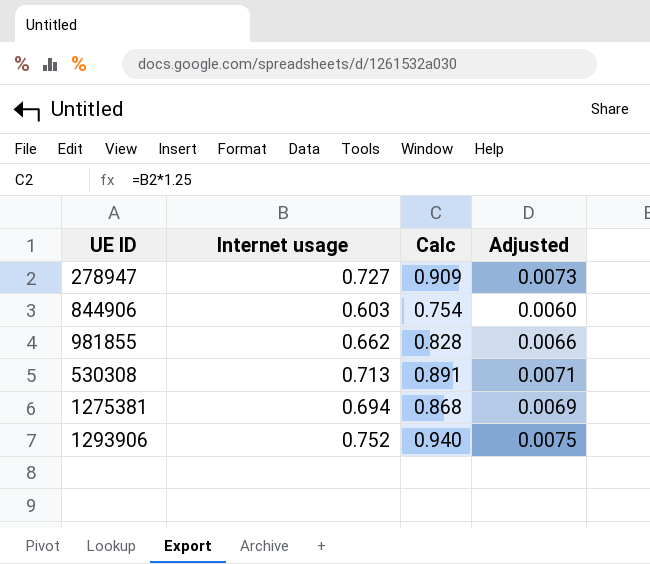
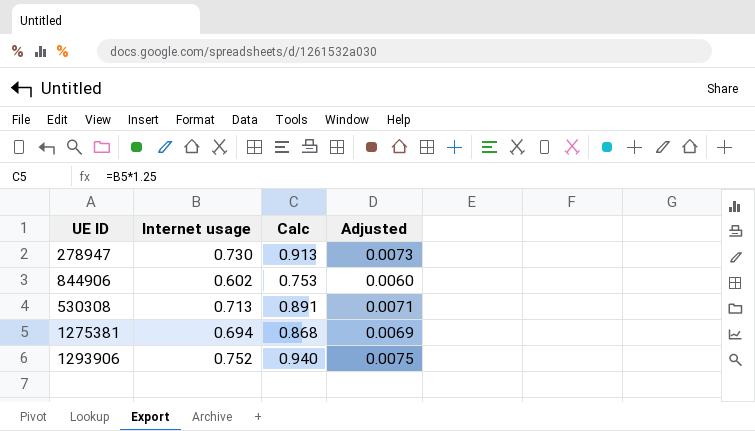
row 981855: 0.662 | 0.828 | 0.0066 -> none
278947 | Internet usage: 0.727 -> 0.730
278947 | Calc: 0.909 -> 0.913
844906 | Internet usage: 0.603 -> 0.602
844906 | Calc: 0.754 -> 0.753

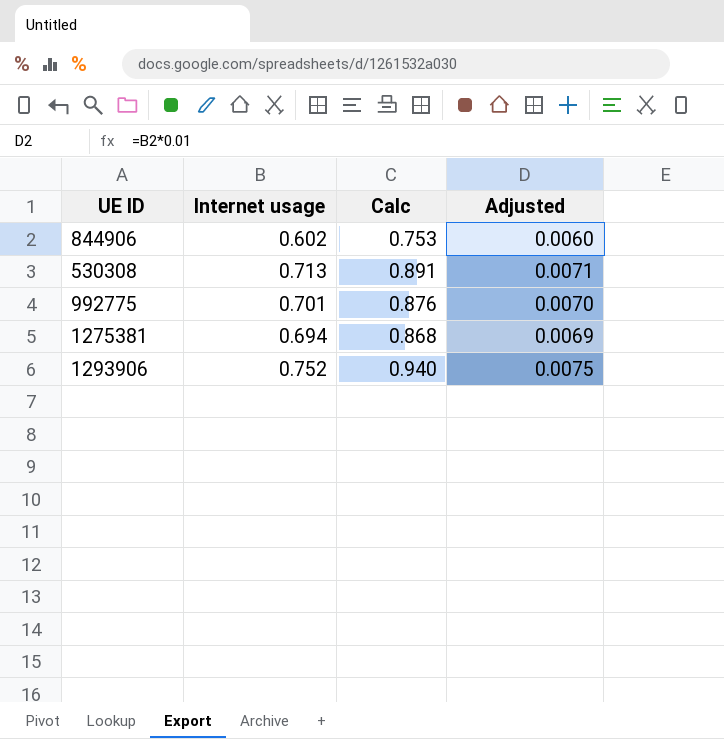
row 278947: 0.730 | 0.913 | 0.0073 -> none
row 992775: none -> 0.701 | 0.876 | 0.0070

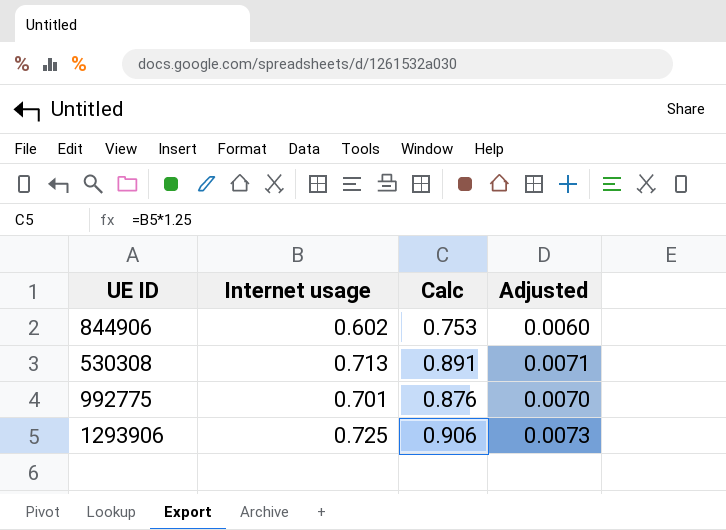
row 1275381: 0.694 | 0.868 | 0.0069 -> none
1293906 | Internet usage: 0.752 -> 0.725
1293906 | Calc: 0.940 -> 0.906
1293906 | Adjusted: 0.0075 -> 0.0073

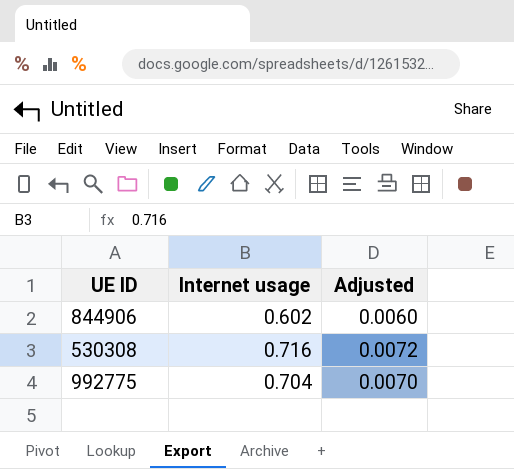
column Calc | formula: [Internet usage] * 1.25 -> none
row 1293906: 0.725 | 0.906 | 0.0073 -> none
530308 | Internet usage: 0.713 -> 0.716
530308 | Adjusted: 0.0071 -> 0.0072
992775 | Internet usage: 0.701 -> 0.704

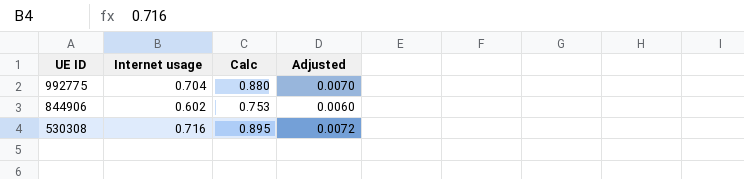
row order: none -> UE ID descending
column Calc | formula: none -> [Internet usage] * 1.25

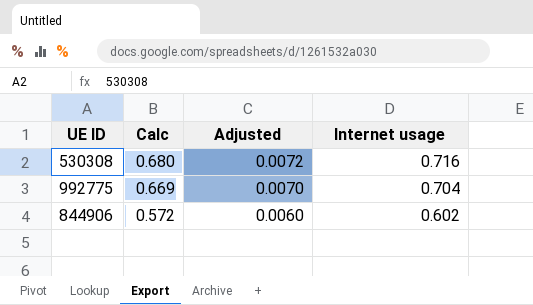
row order: UE ID descending -> Calc descending
column Calc | formula: [Internet usage] * 1.25 -> [Internet usage] * 0.95
column Internet usage | position: 2 -> 4

